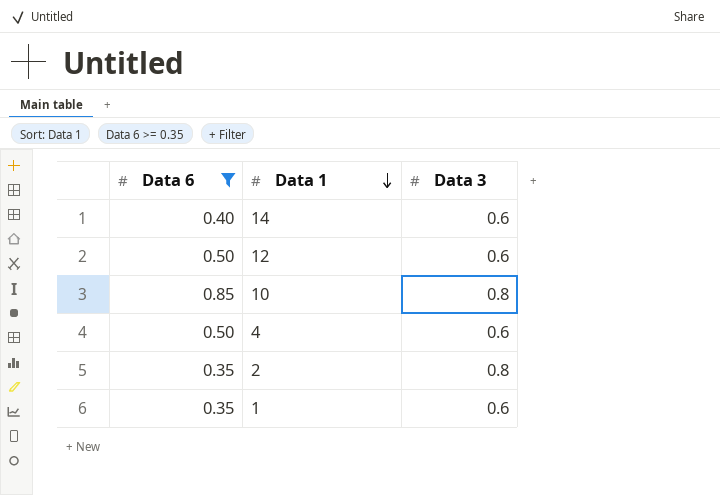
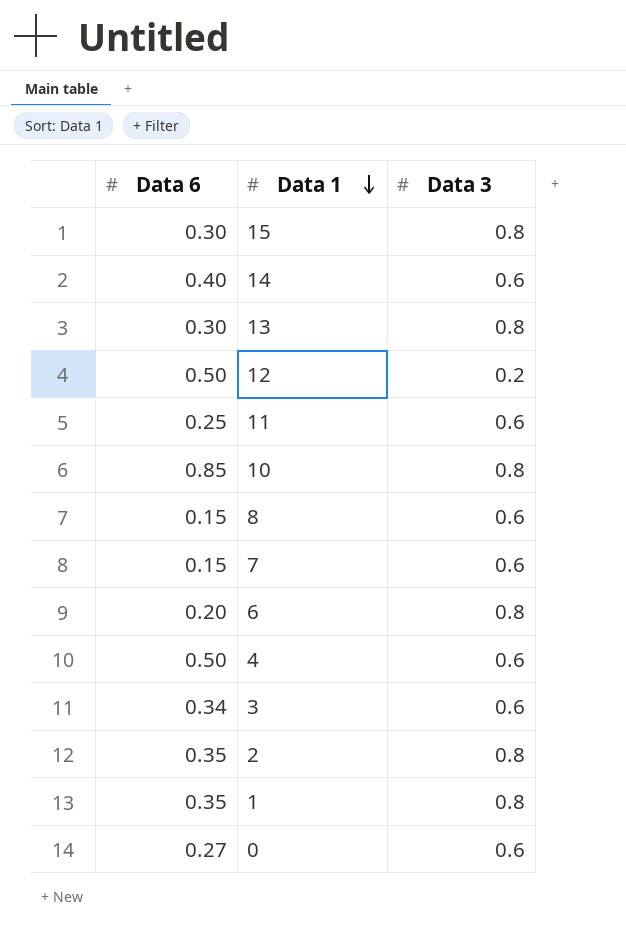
filter: Data 6 >= 0.35 -> none
12 | Data 3: 0.6 -> 0.2
1 | Data 3: 0.6 -> 0.8

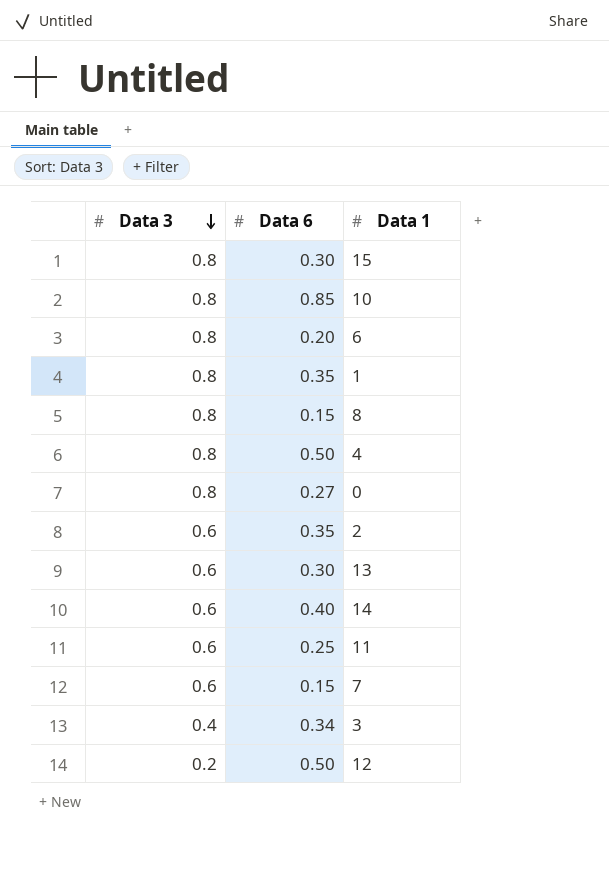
row order: Data 1 descending -> Data 3 descending
column Data 3 | position: 3 -> 1
8 | Data 3: 0.6 -> 0.8
4 | Data 3: 0.6 -> 0.8
0 | Data 3: 0.6 -> 0.8
2 | Data 3: 0.8 -> 0.6
13 | Data 3: 0.8 -> 0.6
3 | Data 3: 0.6 -> 0.4

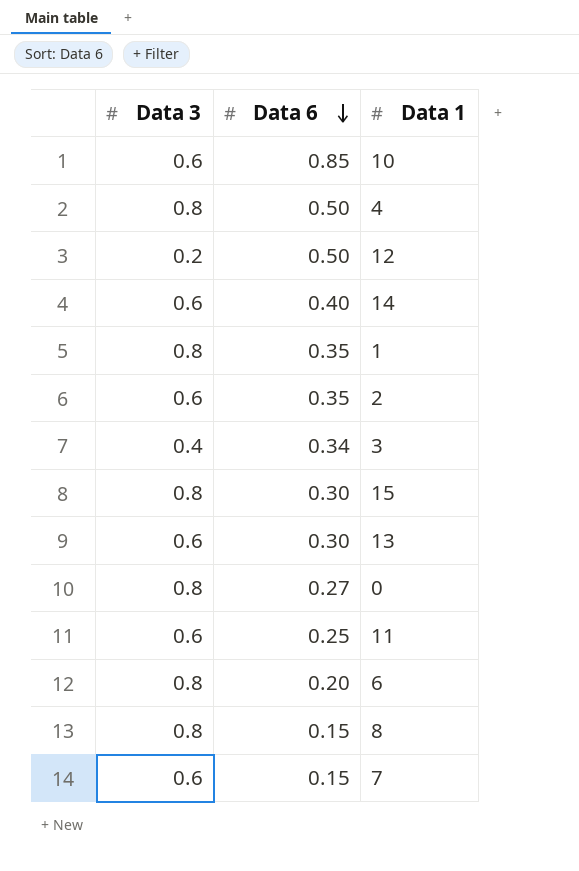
row order: Data 3 descending -> Data 6 descending
10 | Data 3: 0.8 -> 0.6

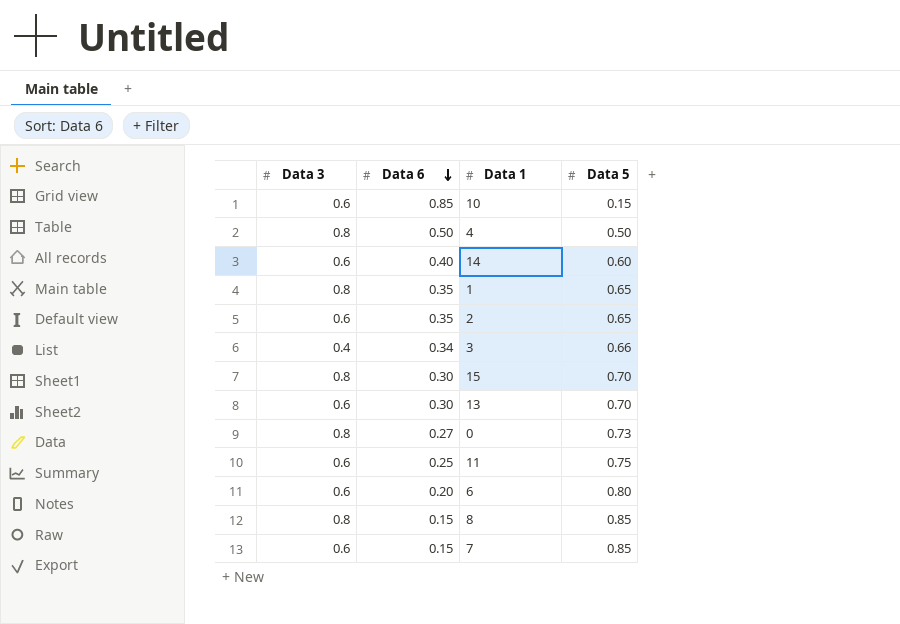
column Data 5 | position: none -> 4
row 12: 0.2 | 0.50 -> none
6 | Data 3: 0.8 -> 0.6

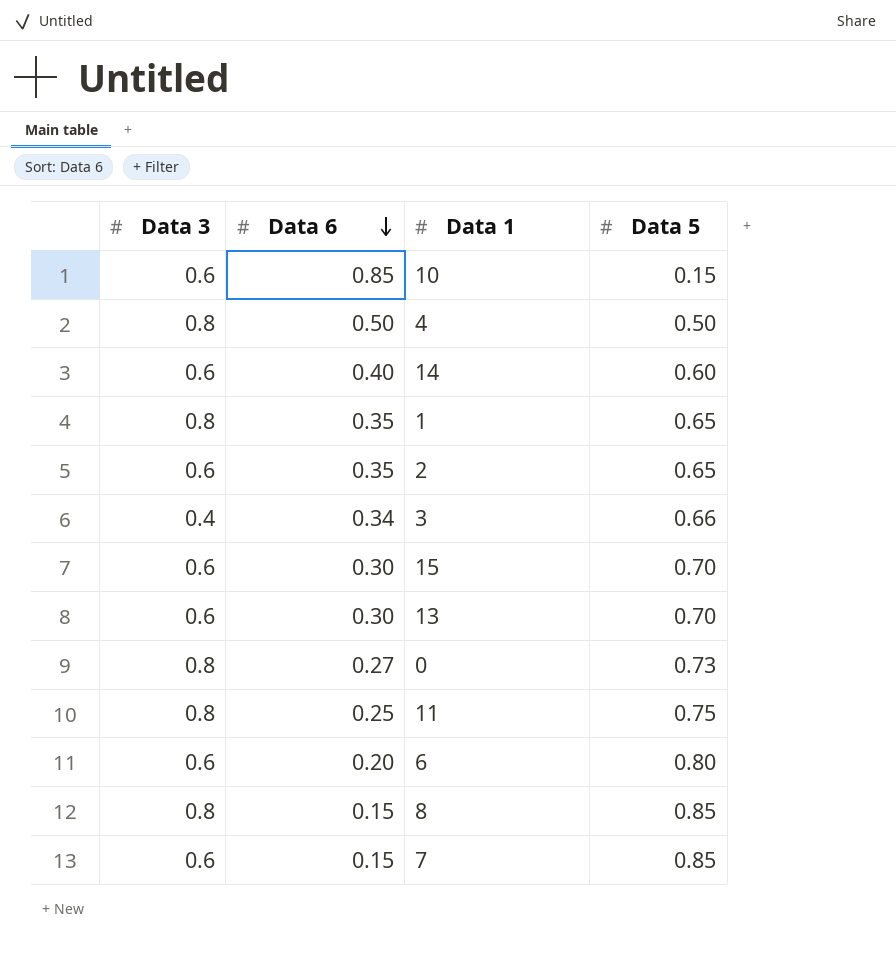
15 | Data 3: 0.8 -> 0.6
11 | Data 3: 0.6 -> 0.8

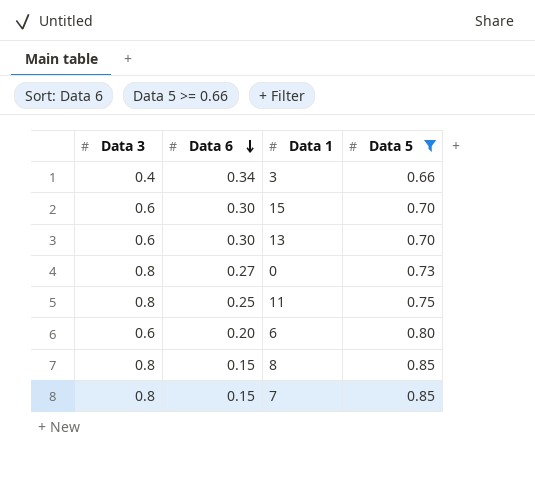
filter: none -> Data 5 >= 0.66
7 | Data 3: 0.6 -> 0.8

